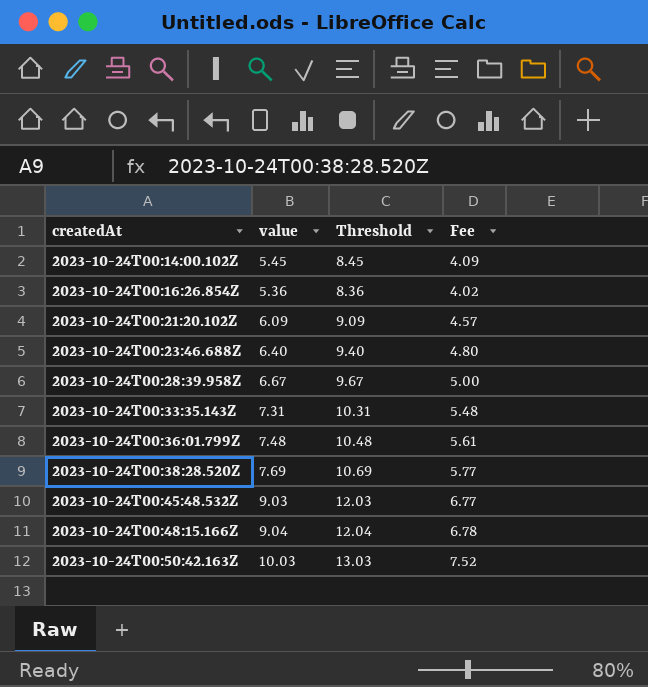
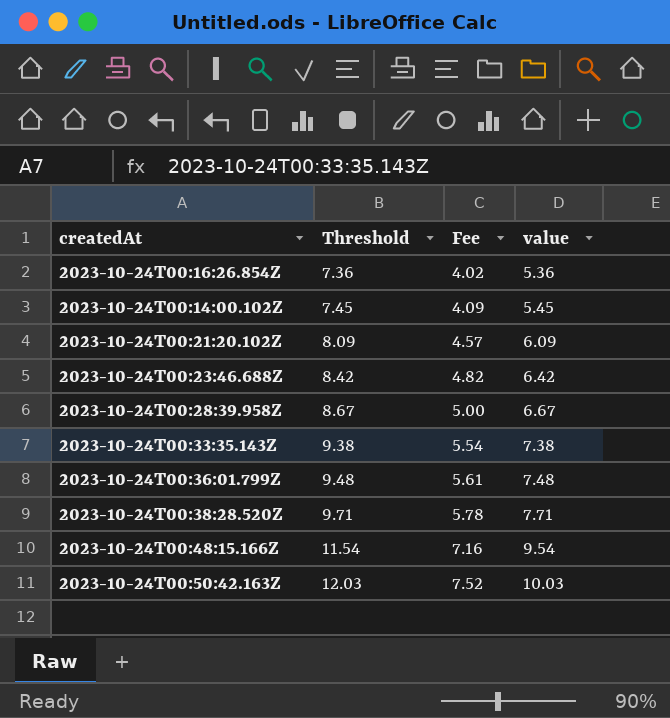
row order: createdAt ascending -> Threshold ascending
column Threshold | formula: [value] + 3 -> [value] + 2
column value | position: 2 -> 4
row 2023-10-24T00:45:48.532Z: 9.03 | 12.03 | 6.77 -> none
2023-10-24T00:23:46.688Z | Fee: 4.80 -> 4.82
2023-10-24T00:23:46.688Z | value: 6.40 -> 6.42
2023-10-24T00:33:35.143Z | Fee: 5.48 -> 5.54
2023-10-24T00:33:35.143Z | value: 7.31 -> 7.38
2023-10-24T00:38:28.520Z | Fee: 5.77 -> 5.78
2023-10-24T00:38:28.520Z | value: 7.69 -> 7.71
2023-10-24T00:48:15.166Z | Fee: 6.78 -> 7.16
2023-10-24T00:48:15.166Z | value: 9.04 -> 9.54

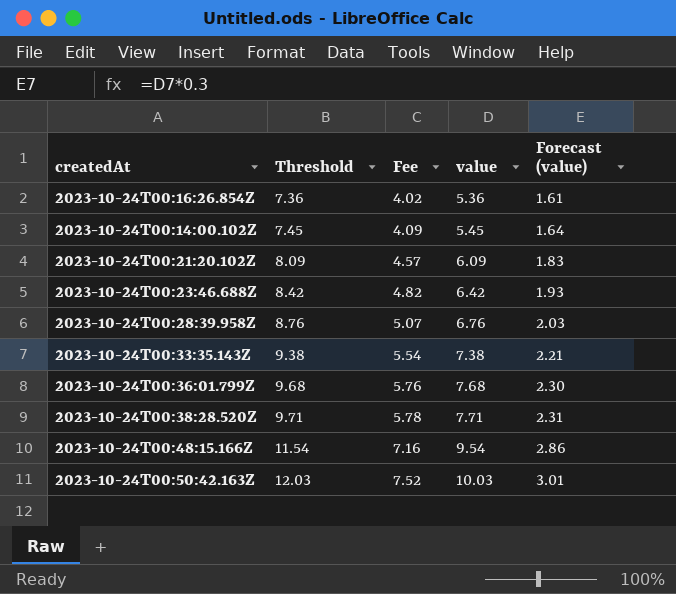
column Forecast (value) | formula: none -> [value] * 0.3
2023-10-24T00:28:39.958Z | Threshold: 8.67 -> 8.76
2023-10-24T00:28:39.958Z | Fee: 5.00 -> 5.07
2023-10-24T00:28:39.958Z | value: 6.67 -> 6.76
2023-10-24T00:36:01.799Z | Threshold: 9.48 -> 9.68
2023-10-24T00:36:01.799Z | Fee: 5.61 -> 5.76
2023-10-24T00:36:01.799Z | value: 7.48 -> 7.68

